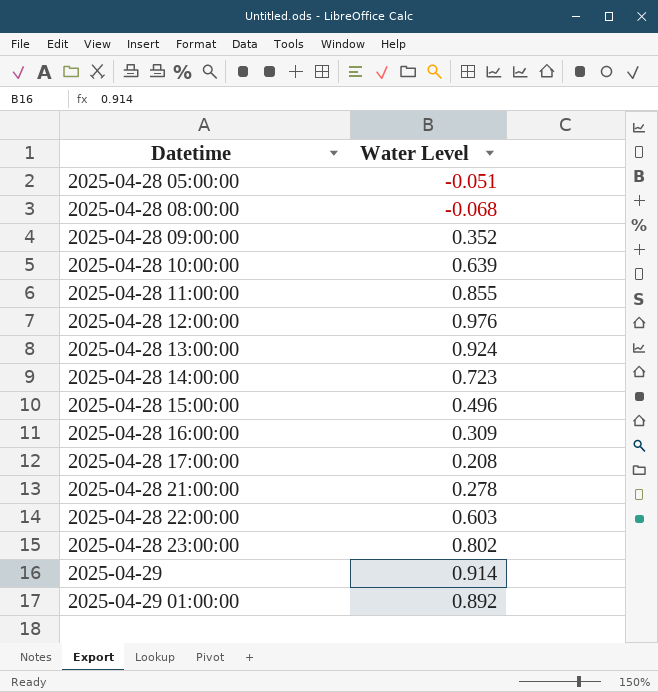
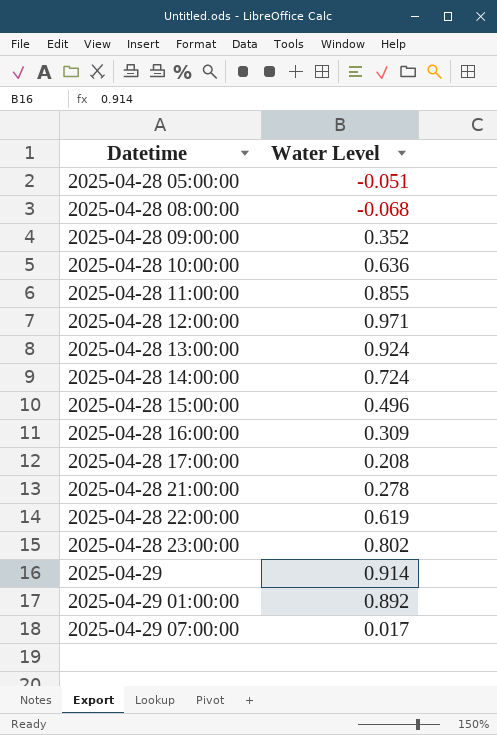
2025-04-28 10:00:00 | Water Level: 0.639 -> 0.636
2025-04-28 12:00:00 | Water Level: 0.976 -> 0.971
2025-04-28 14:00:00 | Water Level: 0.723 -> 0.724
2025-04-28 22:00:00 | Water Level: 0.603 -> 0.619
row 2025-04-29 07:00:00: none -> 0.017

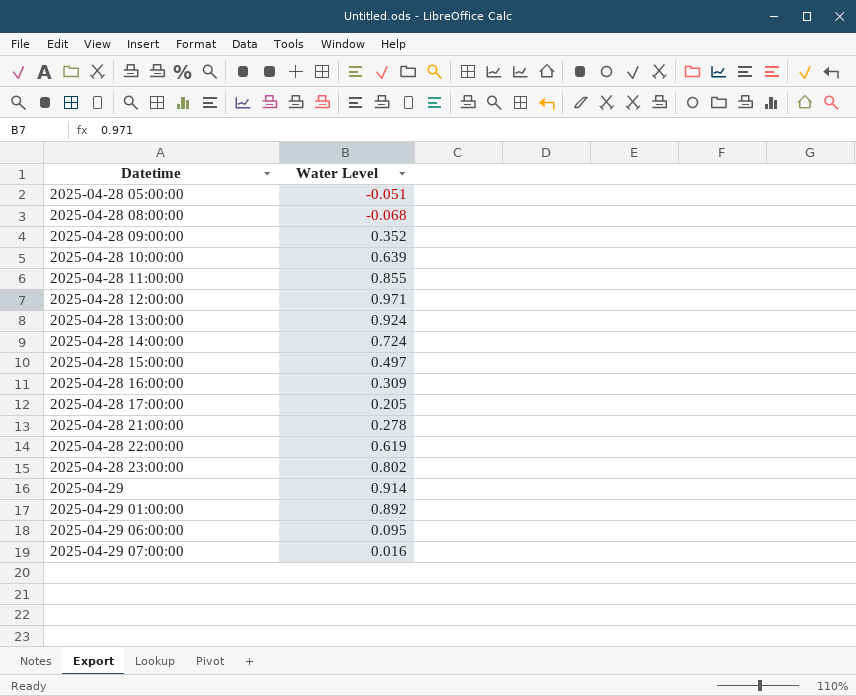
2025-04-28 10:00:00 | Water Level: 0.636 -> 0.639
2025-04-28 15:00:00 | Water Level: 0.496 -> 0.497
2025-04-28 17:00:00 | Water Level: 0.208 -> 0.205
row 2025-04-29 06:00:00: none -> 0.095
2025-04-29 07:00:00 | Water Level: 0.017 -> 0.016

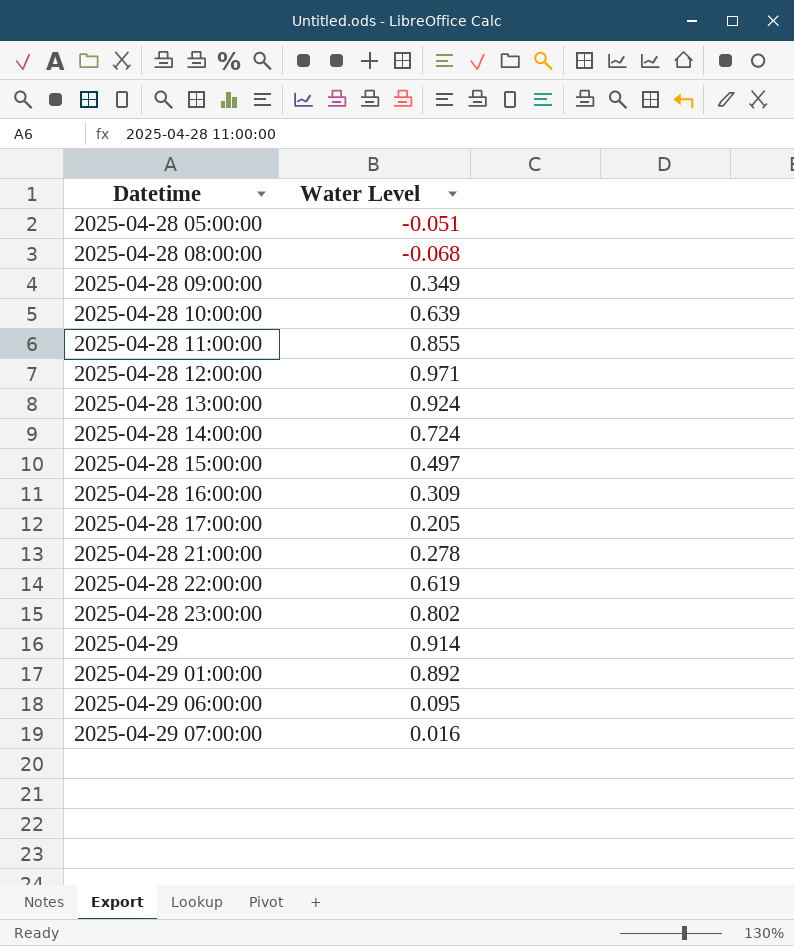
2025-04-28 09:00:00 | Water Level: 0.352 -> 0.349

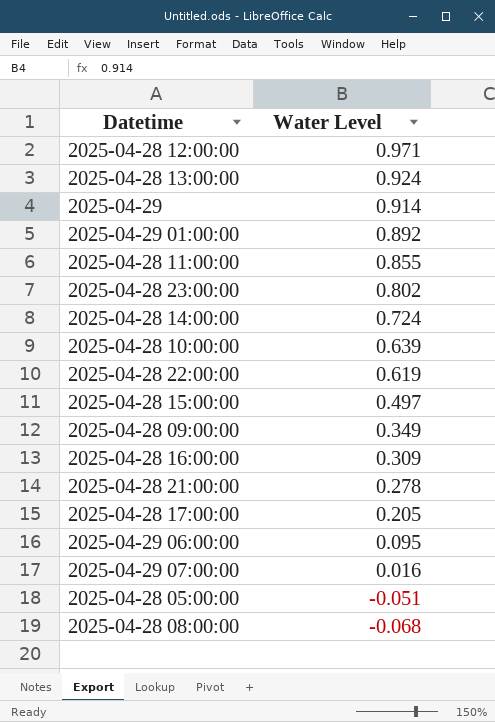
row order: Datetime ascending -> Water Level descending

